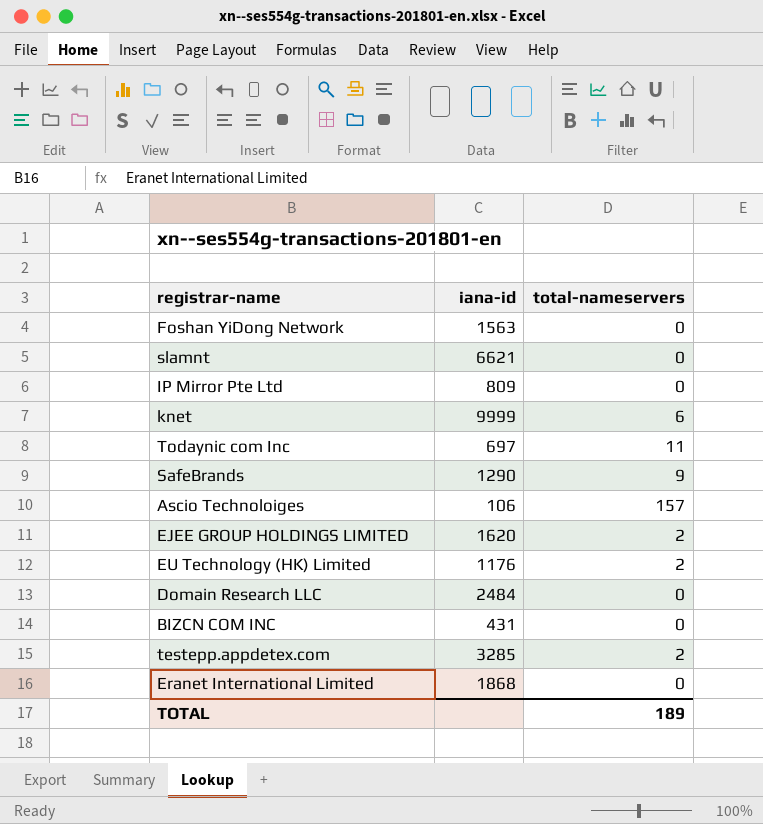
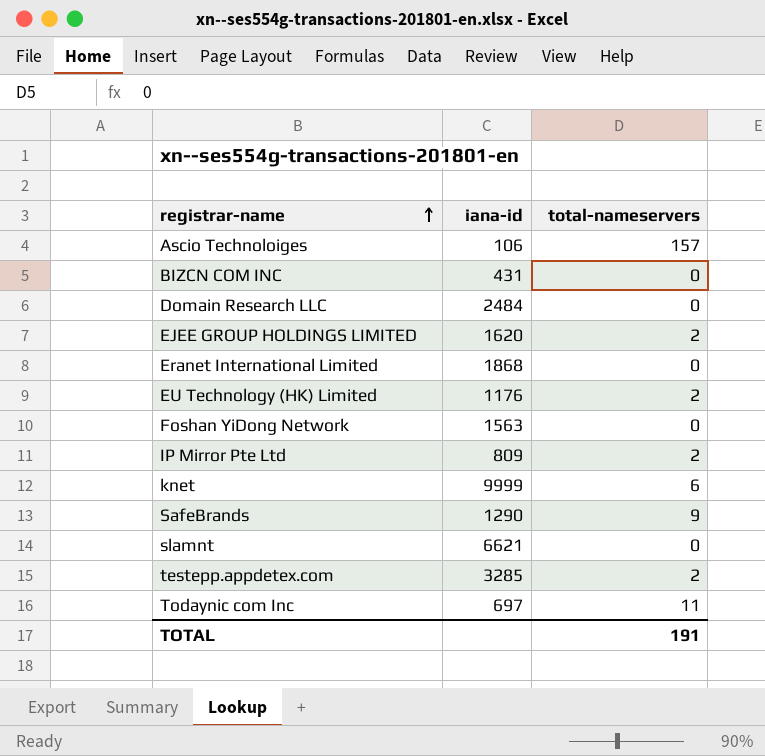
row order: none -> registrar-name ascending
IP Mirror Pte Ltd | total-nameservers: 0 -> 2
TOTAL | total-nameservers: 189 -> 191

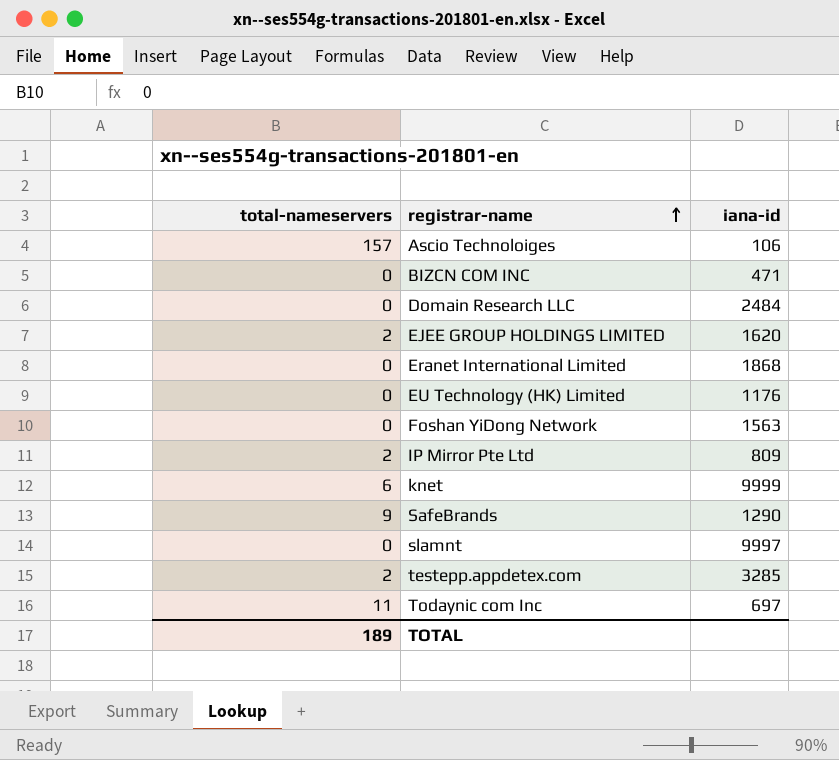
column total-nameservers | position: 3 -> 1
BIZCN COM INC | iana-id: 431 -> 471
EU Technology (HK) Limited | total-nameservers: 2 -> 0
slamnt | iana-id: 6621 -> 9997
TOTAL | total-nameservers: 191 -> 189

